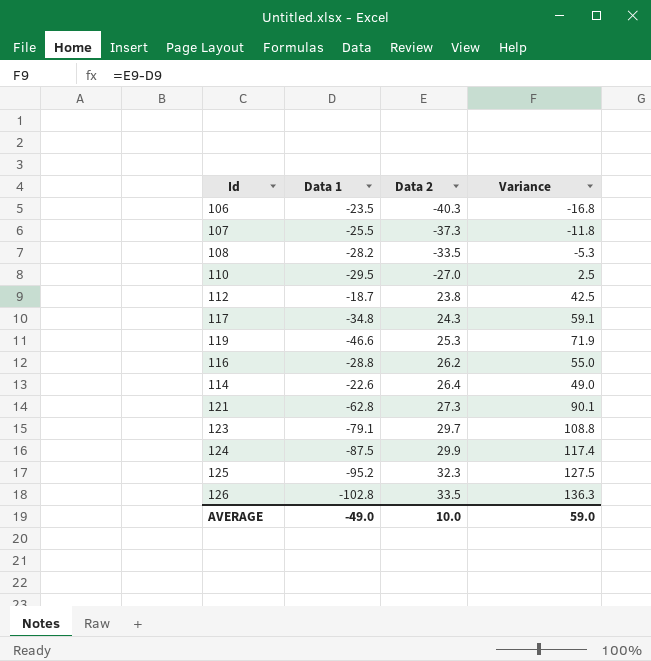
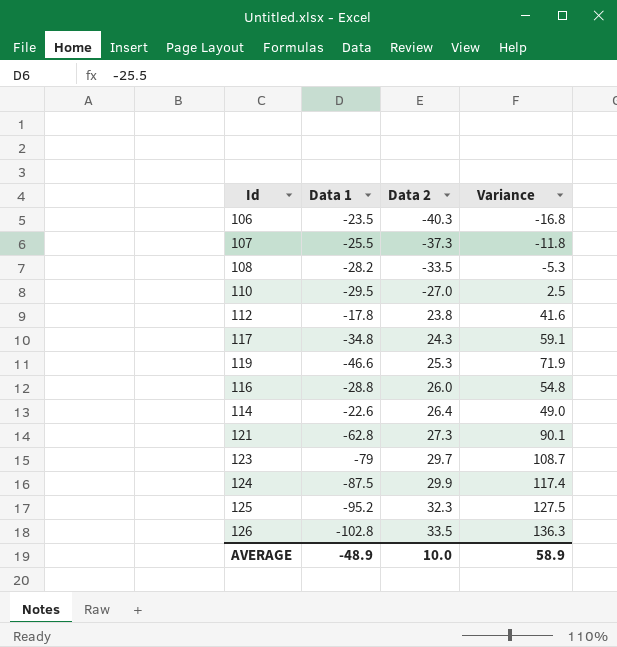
112 | Data 1: -18.7 -> -17.8
112 | Variance: 42.5 -> 41.6
116 | Data 2: 26.2 -> 26.0
116 | Variance: 55.0 -> 54.8
123 | Data 1: -79.1 -> -79
123 | Variance: 108.8 -> 108.7
AVERAGE | Data 1: -49.0 -> -48.9
AVERAGE | Variance: 59.0 -> 58.9

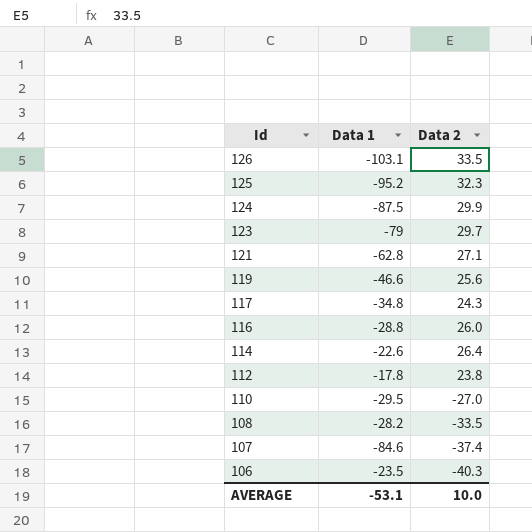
row order: Data 2 ascending -> Id descending
column Variance | formula: [Data 2] - [Data 1] -> none
126 | Data 1: -102.8 -> -103.1
121 | Data 2: 27.3 -> 27.1
119 | Data 2: 25.3 -> 25.6
107 | Data 1: -25.5 -> -84.6
107 | Data 2: -37.3 -> -37.4
AVERAGE | Data 1: -48.9 -> -53.1

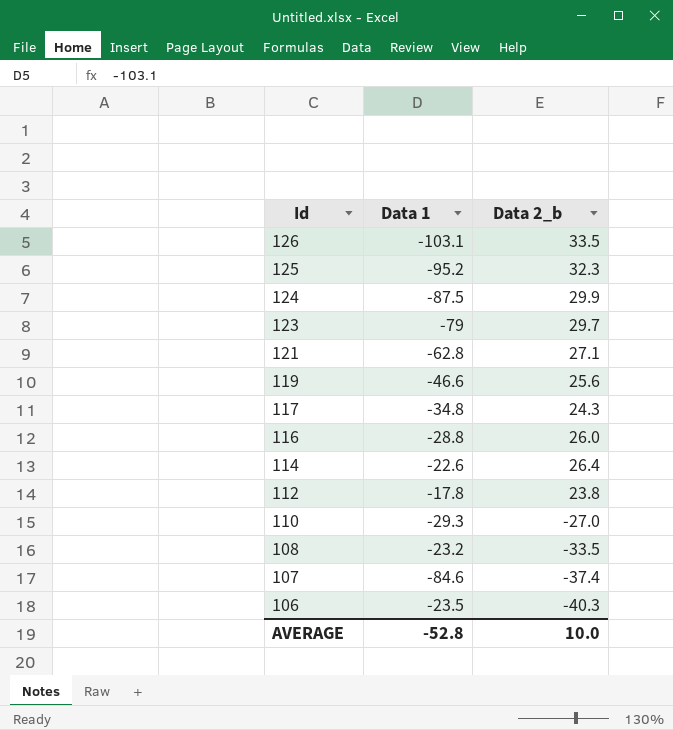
column name: Data 2 -> Data 2_b
110 | Data 1: -29.5 -> -29.3
108 | Data 1: -28.2 -> -23.2
AVERAGE | Data 1: -53.1 -> -52.8

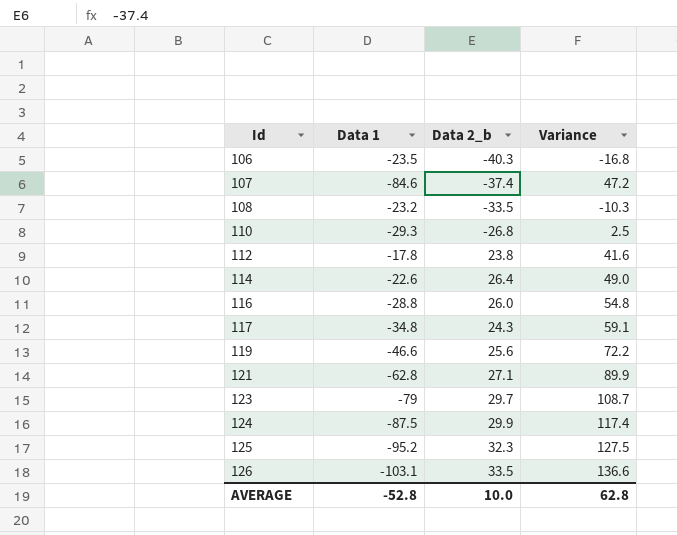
row order: Id descending -> Id ascending
column Variance | formula: none -> [Data 2_b] - [Data 1]
110 | Data 2_b: -27.0 -> -26.8

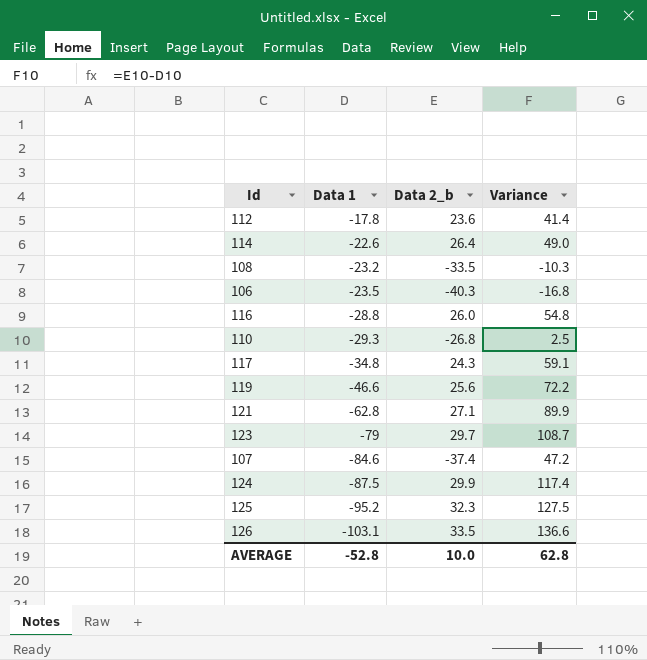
row order: Id ascending -> Data 1 descending
112 | Data 2_b: 23.8 -> 23.6
112 | Variance: 41.6 -> 41.4

